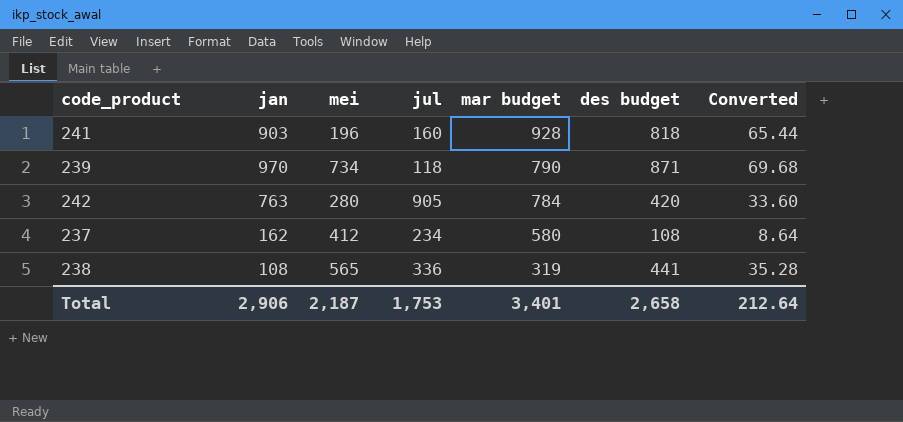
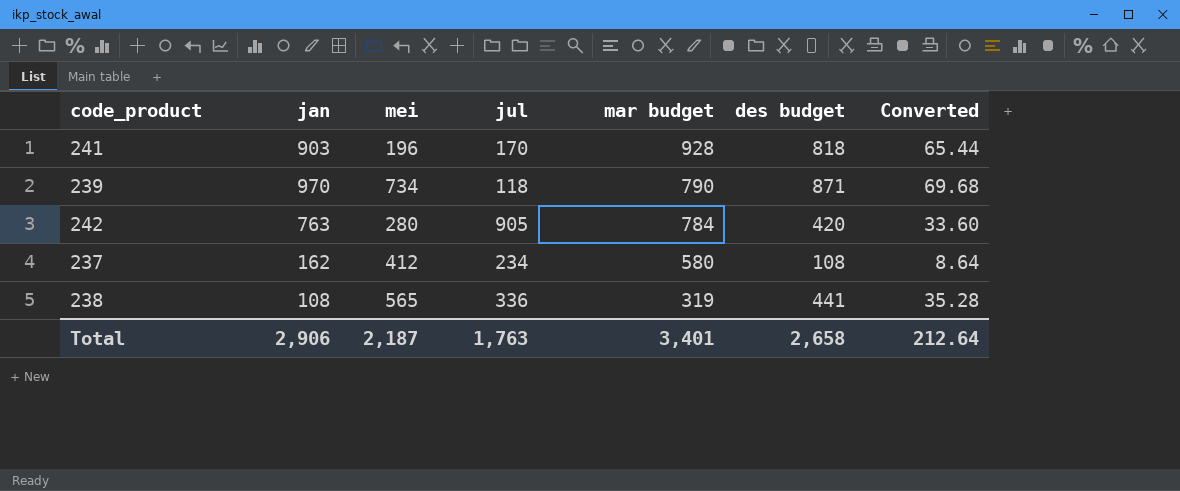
241 | jul: 160 -> 170
Total | jul: 1,753 -> 1,763

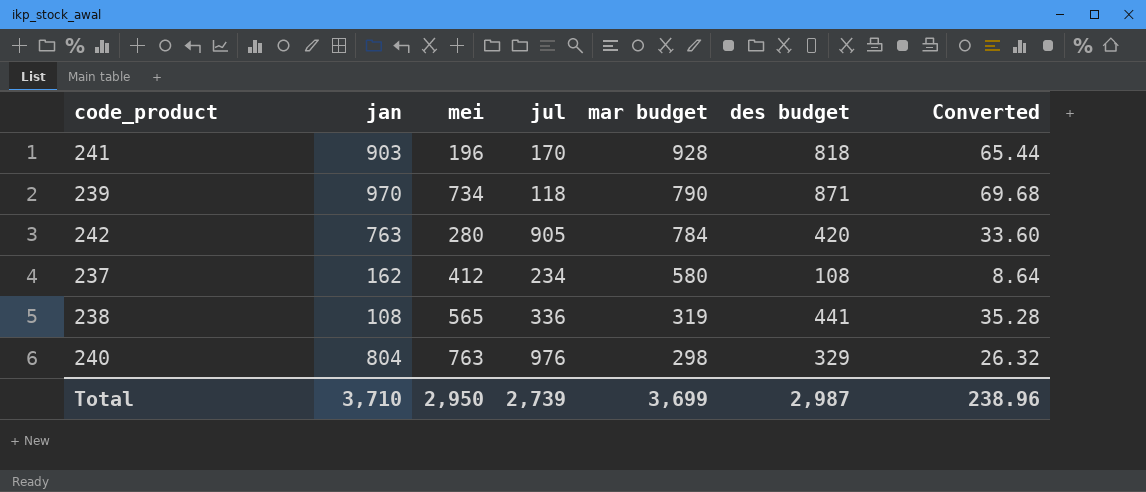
row 240: none -> 804 | 763 | 976 | 298 | 329 | 26.32
Total | jan: 2,906 -> 3,710
Total | mei: 2,187 -> 2,950
Total | jul: 1,763 -> 2,739
Total | mar budget: 3,401 -> 3,699
Total | des budget: 2,658 -> 2,987
Total | Converted: 212.64 -> 238.96

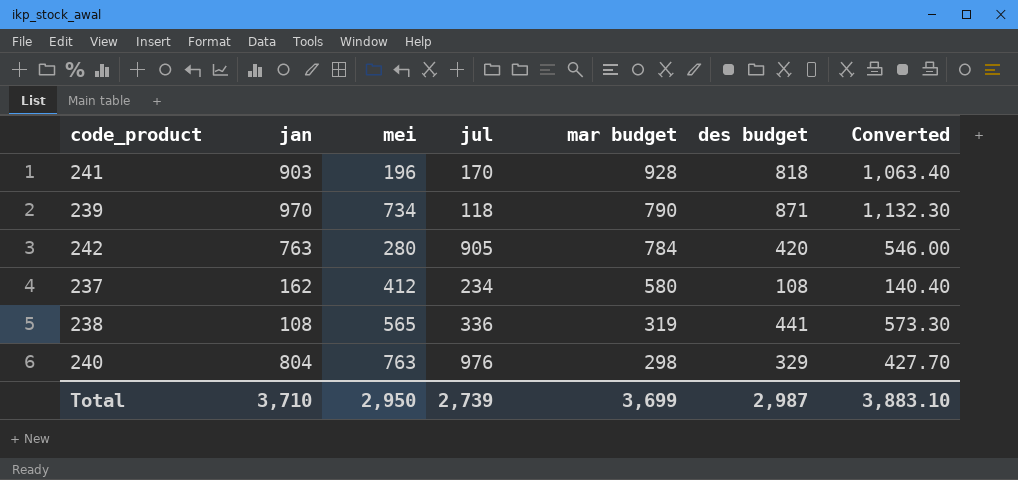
column Converted | formula: [des budget] * 0.08 -> [des budget] * 1.3
Total | Converted: 238.96 -> 3,883.10

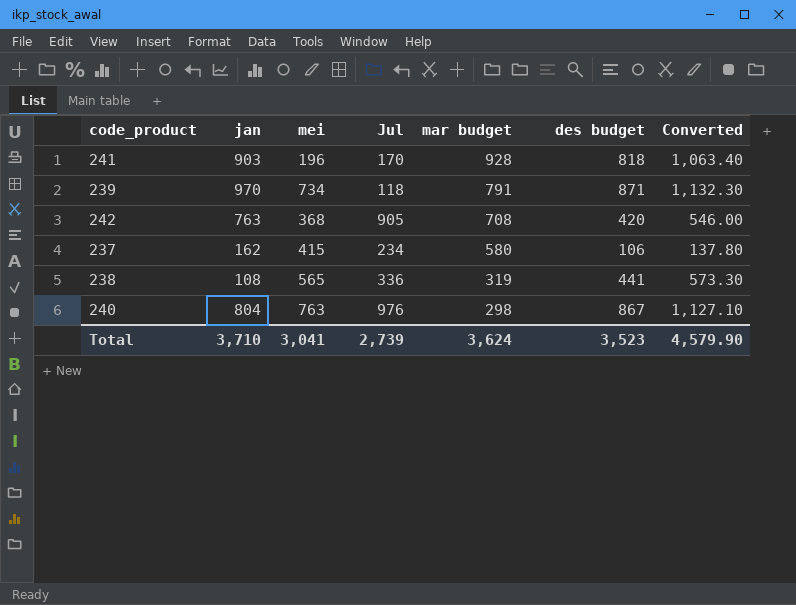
column name: jul -> Jul
239 | mar budget: 790 -> 791
242 | mei: 280 -> 368
242 | mar budget: 784 -> 708
237 | mei: 412 -> 415
237 | des budget: 108 -> 106
237 | Converted: 140.40 -> 137.80
240 | des budget: 329 -> 867
240 | Converted: 427.70 -> 1,127.10
Total | mei: 2,950 -> 3,041
Total | mar budget: 3,699 -> 3,624
Total | des budget: 2,987 -> 3,523
Total | Converted: 3,883.10 -> 4,579.90

